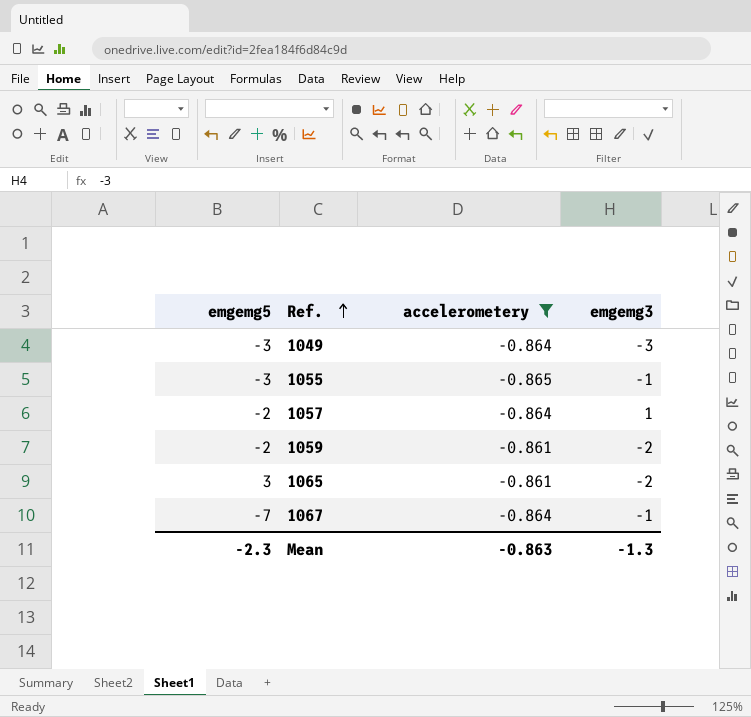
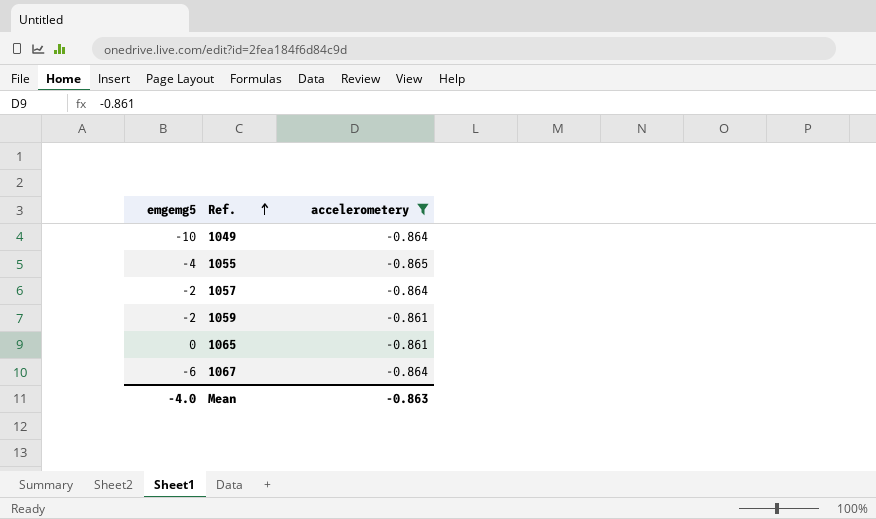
column emgemg3 | position: 4 -> none
1049 | emgemg5: -3 -> -10
1055 | emgemg5: -3 -> -4
1065 | emgemg5: 3 -> 0
1067 | emgemg5: -7 -> -6
Mean | emgemg5: -2.3 -> -4.0

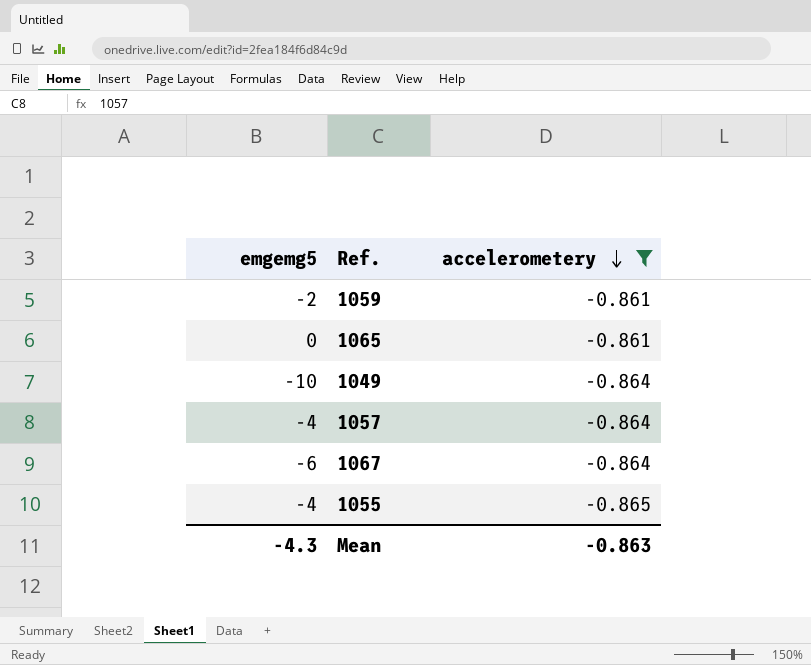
row order: Ref. ascending -> accelerometery descending
1057 | emgemg5: -2 -> -4
Mean | emgemg5: -4.0 -> -4.3

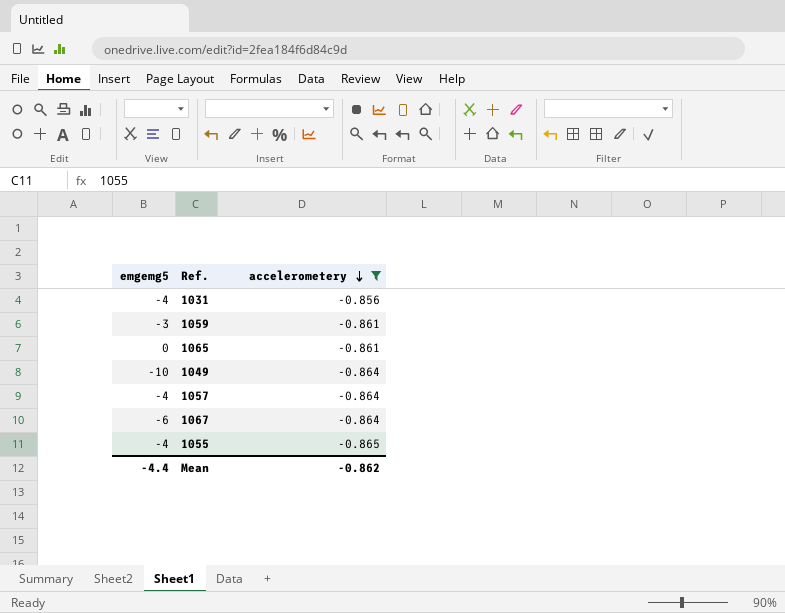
row 1031: none -> -4 | -0.856
1059 | emgemg5: -2 -> -3
Mean | emgemg5: -4.3 -> -4.4
Mean | accelerometery: -0.863 -> -0.862

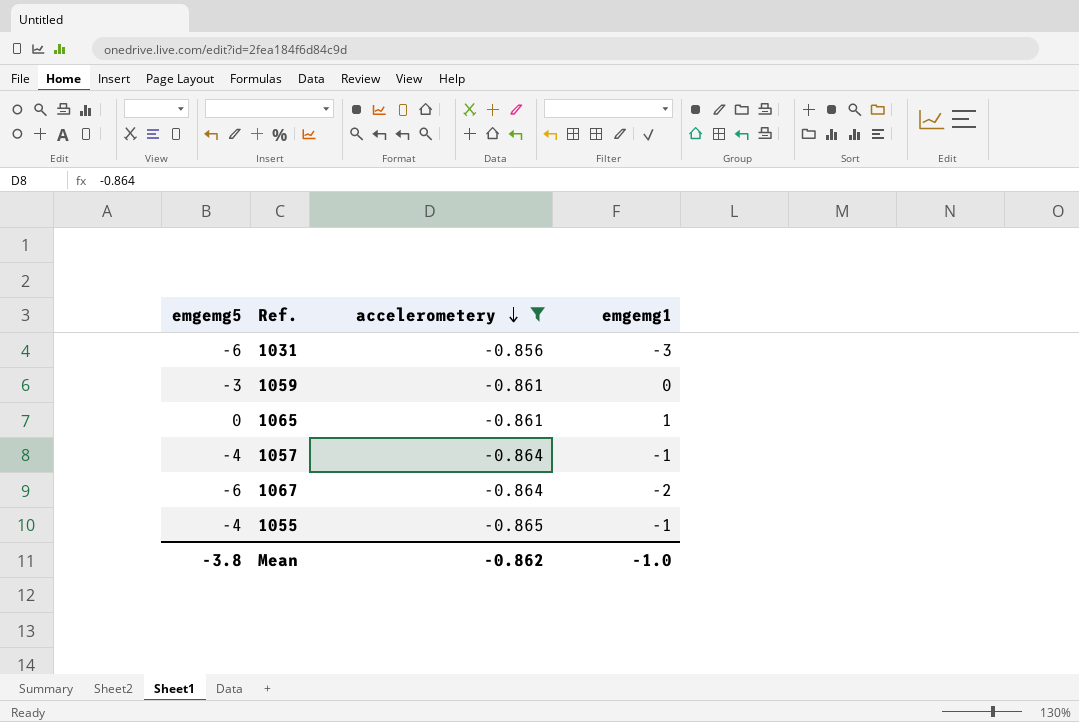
column emgemg1 | position: none -> 4
row 1049: -10 | -0.864 -> none
1031 | emgemg5: -4 -> -6
Mean | emgemg5: -4.4 -> -3.8

